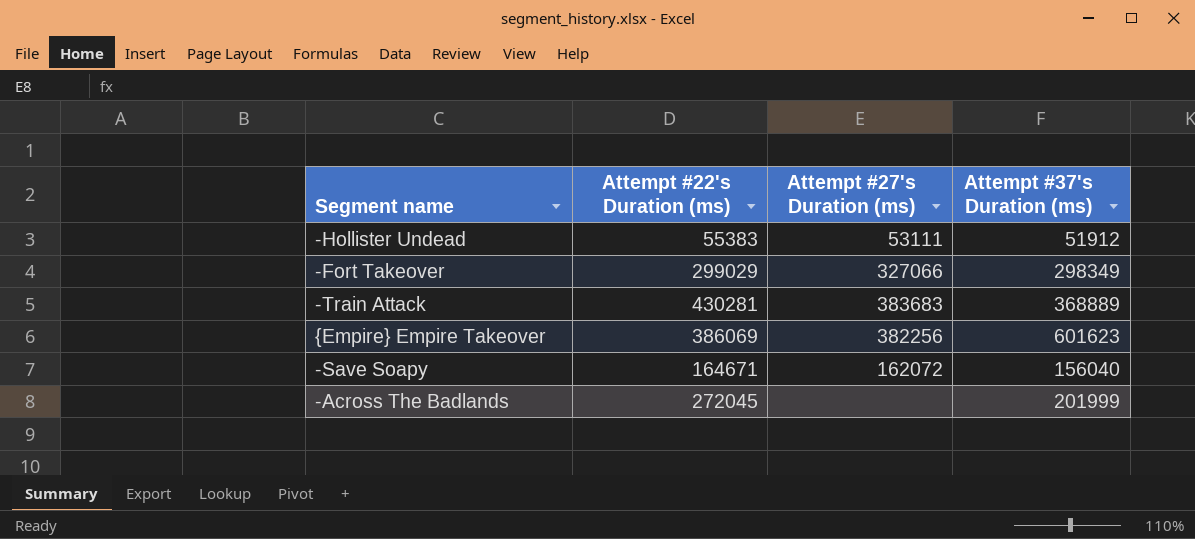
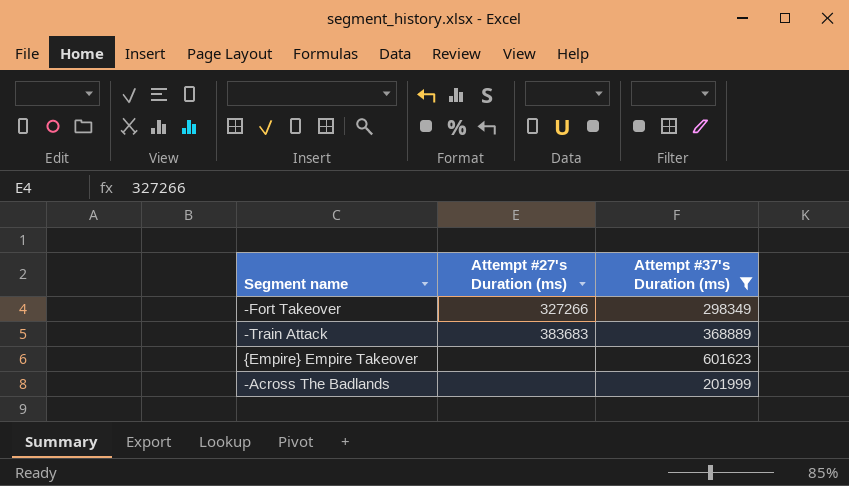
filter: none -> Attempt #37's Duration (ms) >= 201999
column Attempt #22's Duration (ms) | position: 2 -> none
-Fort Takeover | Attempt #27's Duration (ms): 327066 -> 327266
{Empire} Empire Takeover | Attempt #27's Duration (ms): 382256 -> none

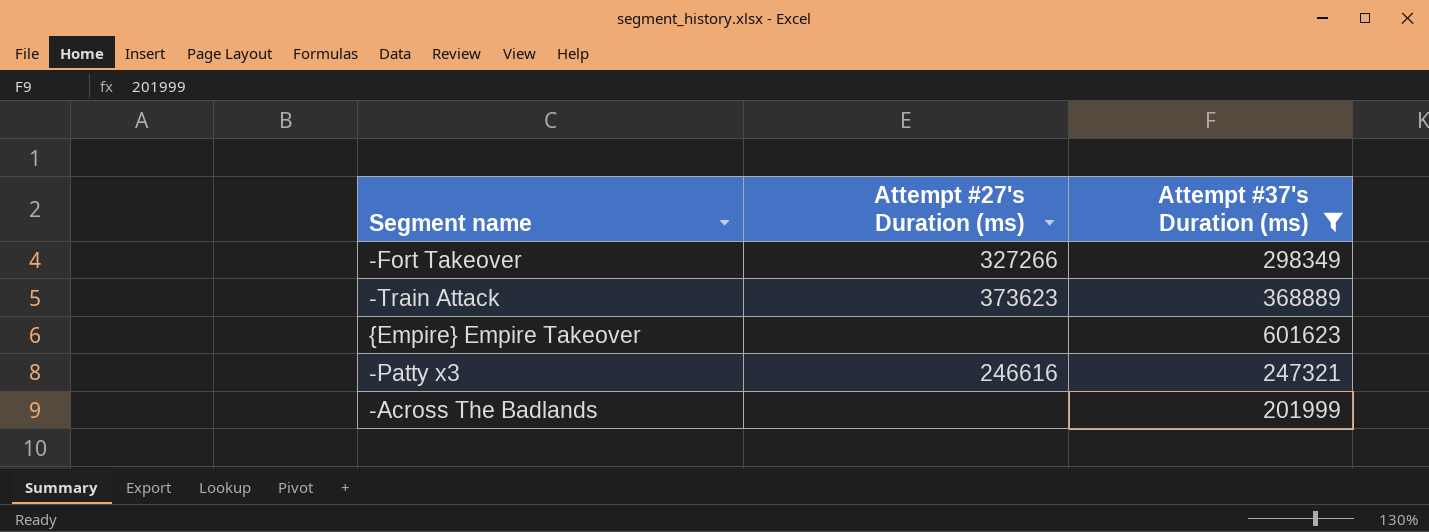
-Train Attack | Attempt #27's Duration (ms): 383683 -> 373623
row -Patty x3: none -> 246616 | 247321

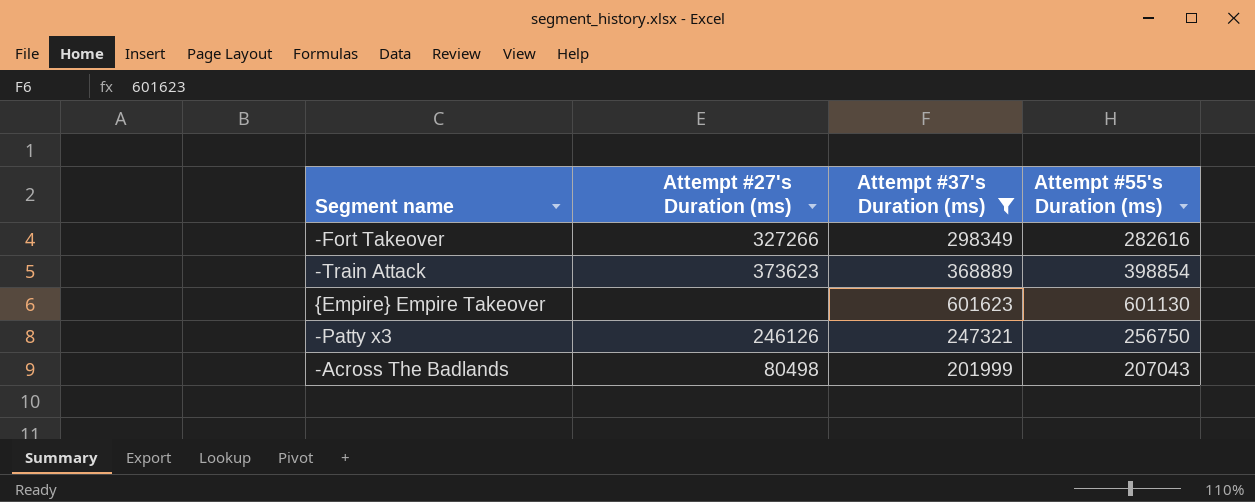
column Attempt #55's Duration (ms) | position: none -> 4
-Patty x3 | Attempt #27's Duration (ms): 246616 -> 246126
-Across The Badlands | Attempt #27's Duration (ms): none -> 80498

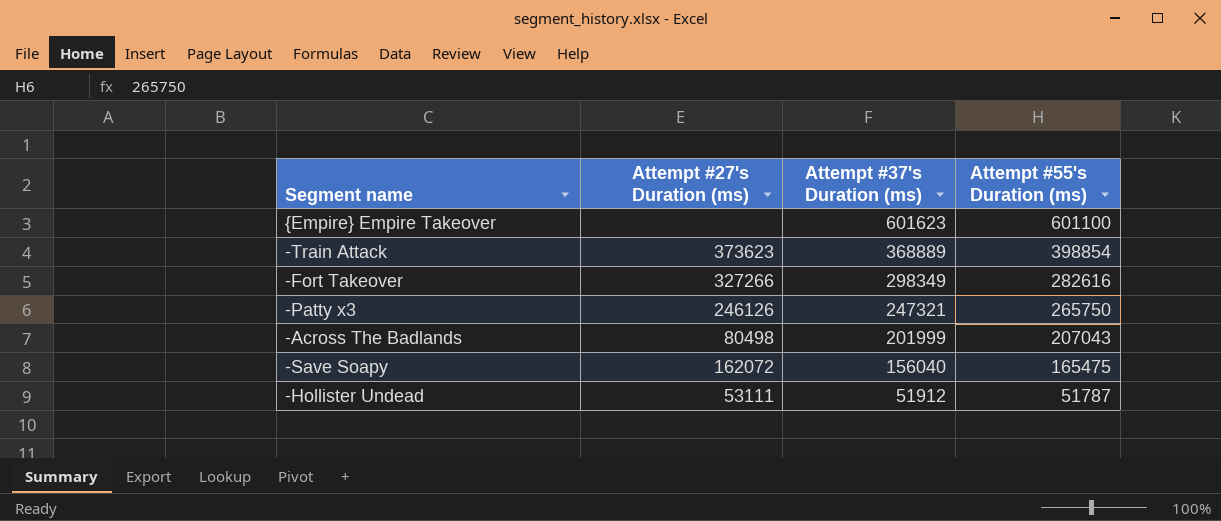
filter: Attempt #37's Duration (ms) >= 201999 -> none
row order: none -> Attempt #37's Duration (ms) descending
{Empire} Empire Takeover | Attempt #55's Duration (ms): 601130 -> 601100
-Patty x3 | Attempt #55's Duration (ms): 256750 -> 265750

